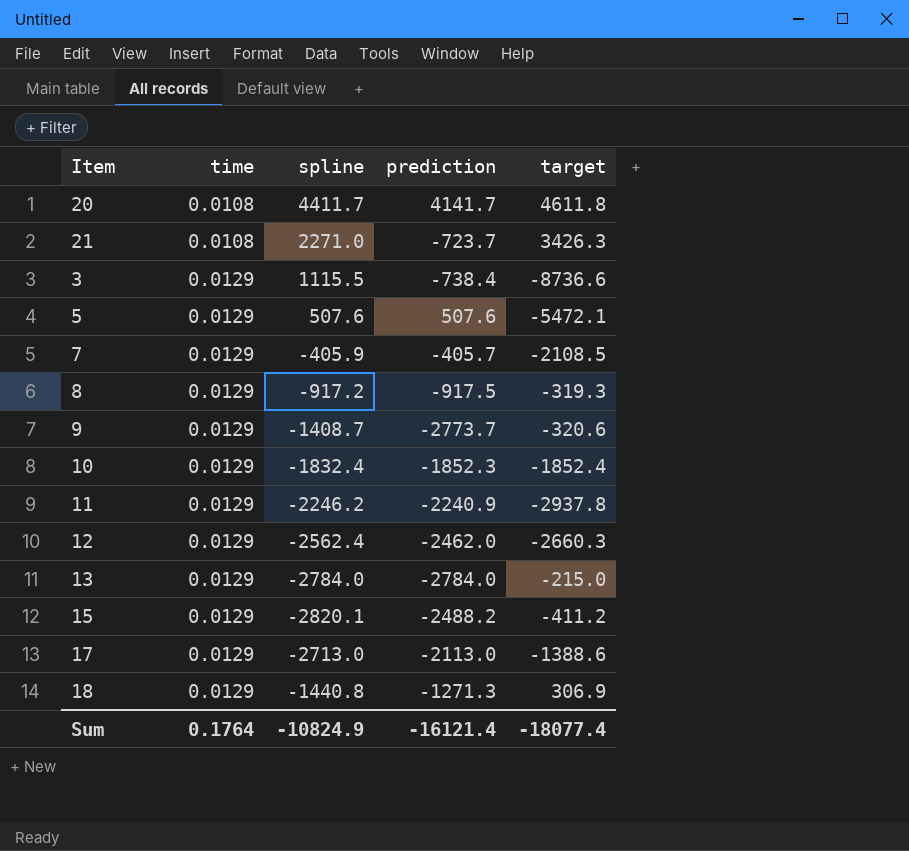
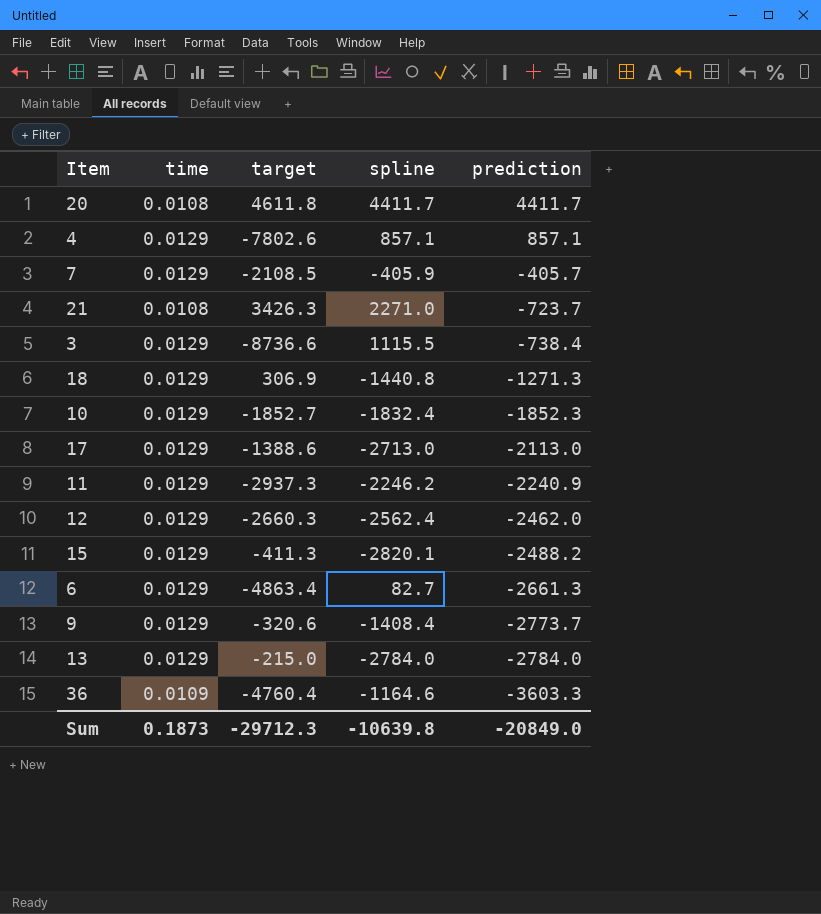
row order: time ascending -> prediction descending
column target | position: 5 -> 3
row 5: 0.0129 | 507.6 | 507.6 | -5472.1 -> none
row 8: 0.0129 | -917.2 | -917.5 | -319.3 -> none
20 | prediction: 4141.7 -> 4411.7
row 4: none -> 0.0129 | -7802.6 | 857.1 | 857.1
10 | target: -1852.4 -> -1852.7
11 | target: -2937.8 -> -2937.3
15 | target: -411.2 -> -411.3
row 6: none -> 0.0129 | -4863.4 | 82.7 | -2661.3
9 | spline: -1408.7 -> -1408.4
row 36: none -> 0.0109 | -4760.4 | -1164.6 | -3603.3
Sum | time: 0.1764 -> 0.1873
Sum | target: -18077.4 -> -29712.3
Sum | spline: -10824.9 -> -10639.8
Sum | prediction: -16121.4 -> -20849.0

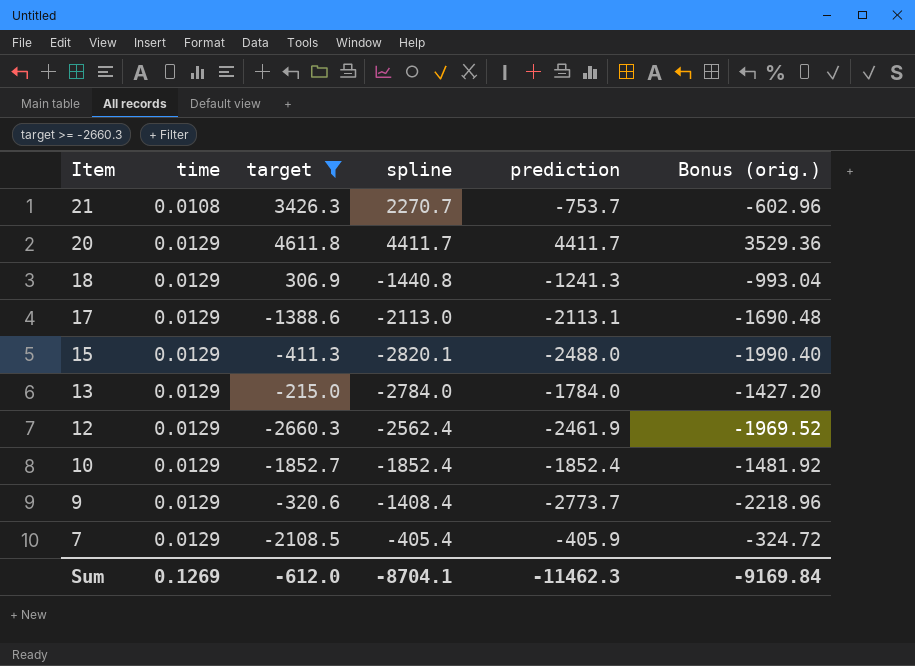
filter: none -> target >= -2660.3
row order: prediction descending -> Item descending
column Bonus (orig.) | formula: none -> [prediction] * 0.8
21 | spline: 2271.0 -> 2270.7
21 | prediction: -723.7 -> -753.7
20 | time: 0.0108 -> 0.0129
18 | prediction: -1271.3 -> -1241.3
17 | spline: -2713.0 -> -2113.0
17 | prediction: -2113.0 -> -2113.1
15 | prediction: -2488.2 -> -2488.0
13 | prediction: -2784.0 -> -1784.0
12 | prediction: -2462.0 -> -2461.9
10 | spline: -1832.4 -> -1852.4
10 | prediction: -1852.3 -> -1852.4
7 | spline: -405.9 -> -405.4
7 | prediction: -405.7 -> -405.9
Sum | time: 0.1873 -> 0.1269
Sum | target: -29712.3 -> -612.0
Sum | spline: -10639.8 -> -8704.1
Sum | prediction: -20849.0 -> -11462.3

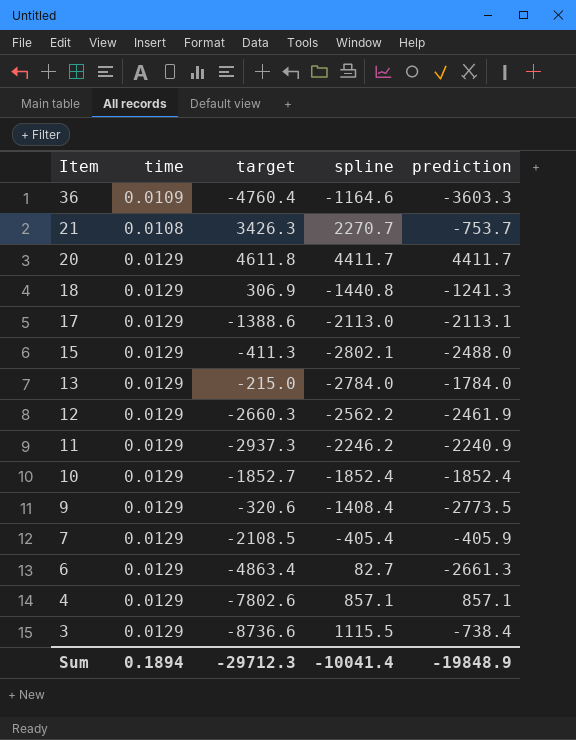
filter: target >= -2660.3 -> none
column Bonus (orig.) | formula: [prediction] * 0.8 -> none
15 | spline: -2820.1 -> -2802.1
12 | spline: -2562.4 -> -2562.2
9 | prediction: -2773.7 -> -2773.5
Sum | time: 0.1269 -> 0.1894
Sum | target: -612.0 -> -29712.3
Sum | spline: -8704.1 -> -10041.4
Sum | prediction: -11462.3 -> -19848.9

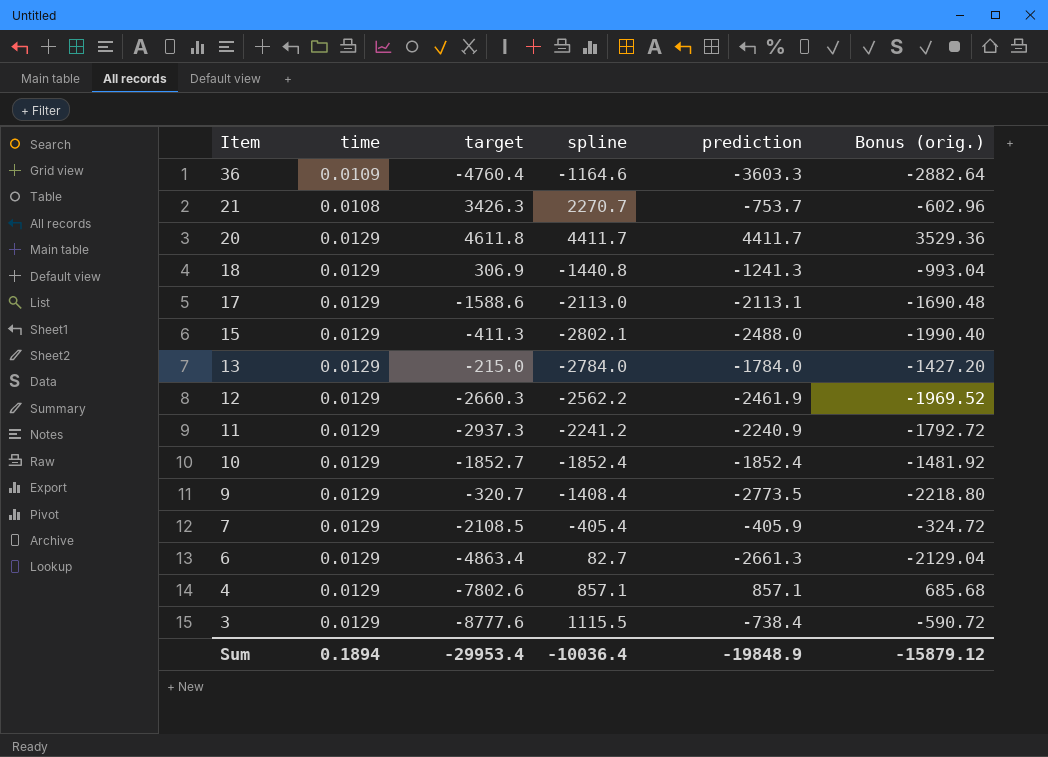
column Bonus (orig.) | formula: none -> [prediction] * 0.8
17 | target: -1388.6 -> -1588.6
11 | spline: -2246.2 -> -2241.2
9 | target: -320.6 -> -320.7
3 | target: -8736.6 -> -8777.6
Sum | target: -29712.3 -> -29953.4
Sum | spline: -10041.4 -> -10036.4

